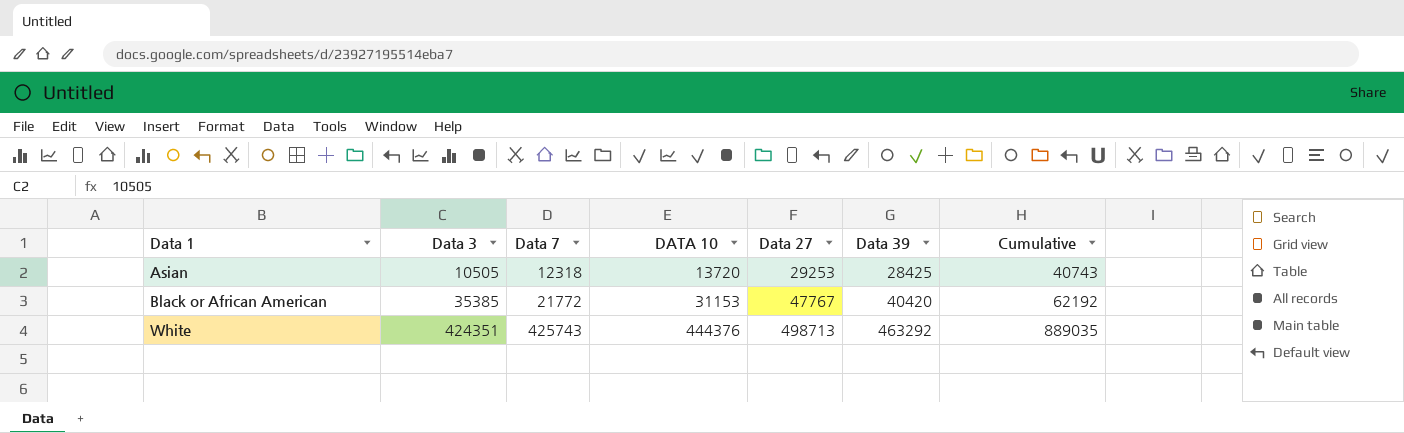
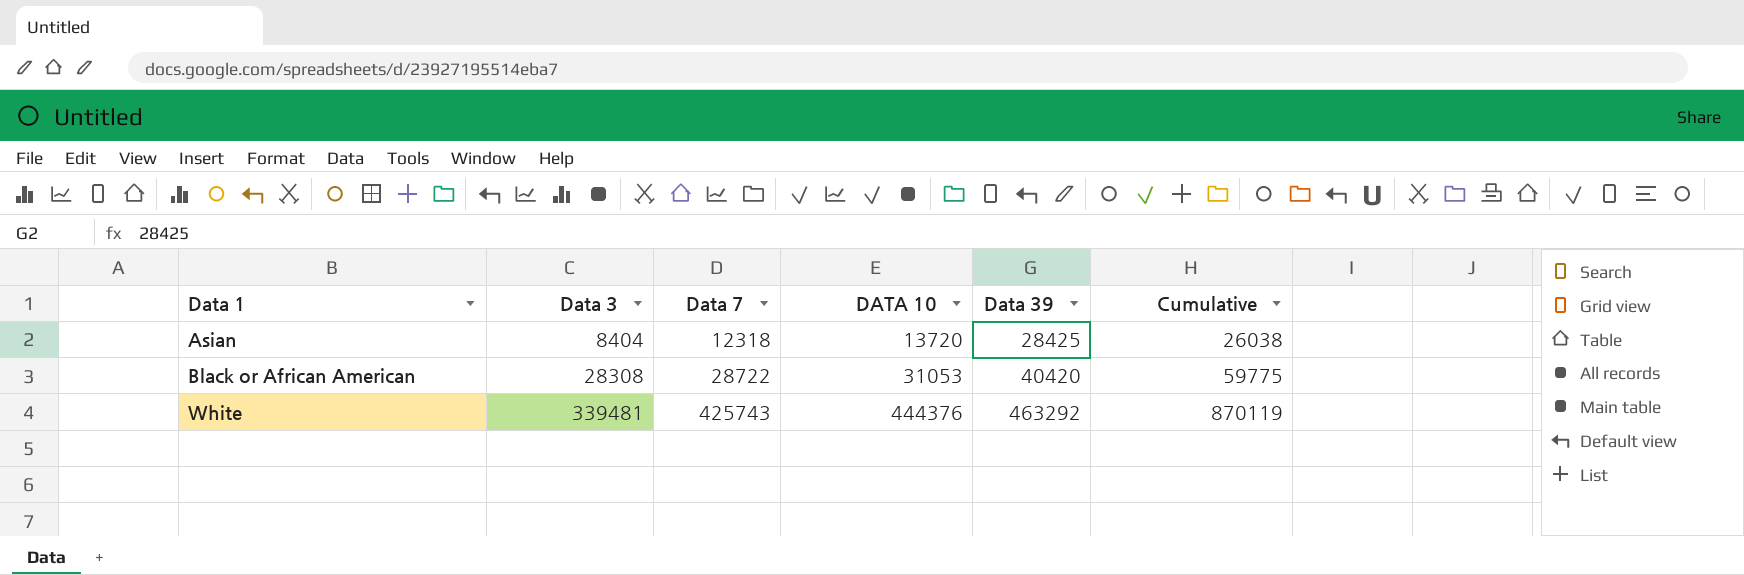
column Data 27 | position: 5 -> none
column Cumulative | formula: [Data 7] + [Data 39] -> [Data 7] + [DATA 10]
Asian | Data 3: 10505 -> 8404
Black or African American | Data 3: 35385 -> 28308
Black or African American | Data 7: 21772 -> 28722
Black or African American | DATA 10: 31153 -> 31053
White | Data 3: 424351 -> 339481

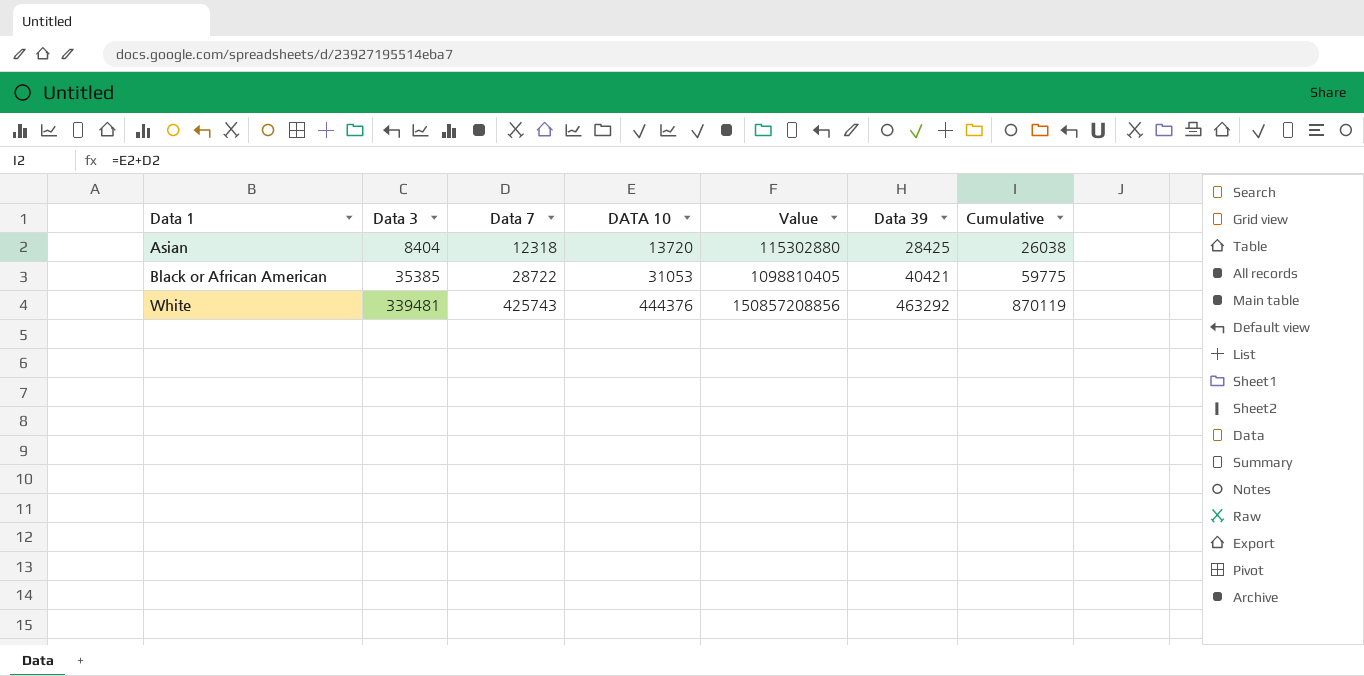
column Value | formula: none -> [Data 3] * [DATA 10]
Black or African American | Data 3: 28308 -> 35385
Black or African American | Data 39: 40420 -> 40421

